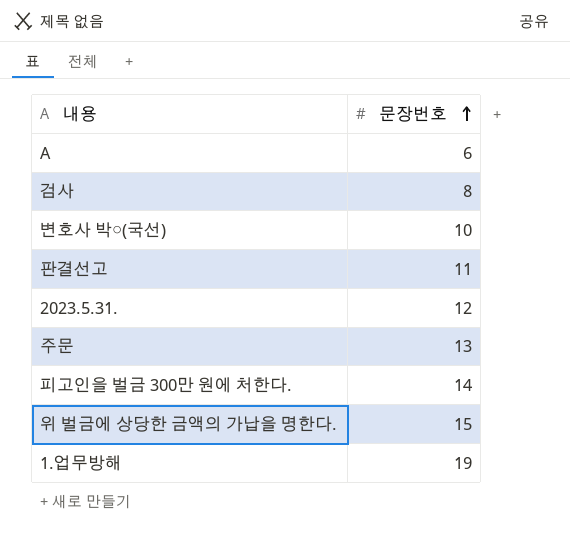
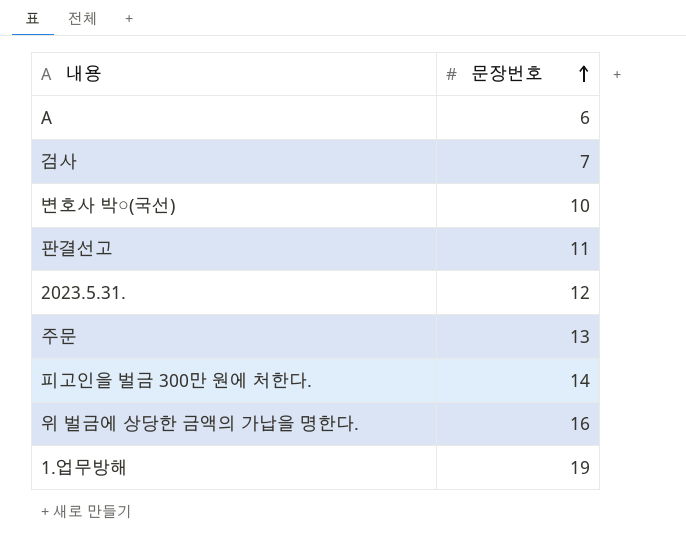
검사 | 문장번호: 8 -> 7
위 벌금에 상당한 금액의 가납을 명한다. | 문장번호: 15 -> 16

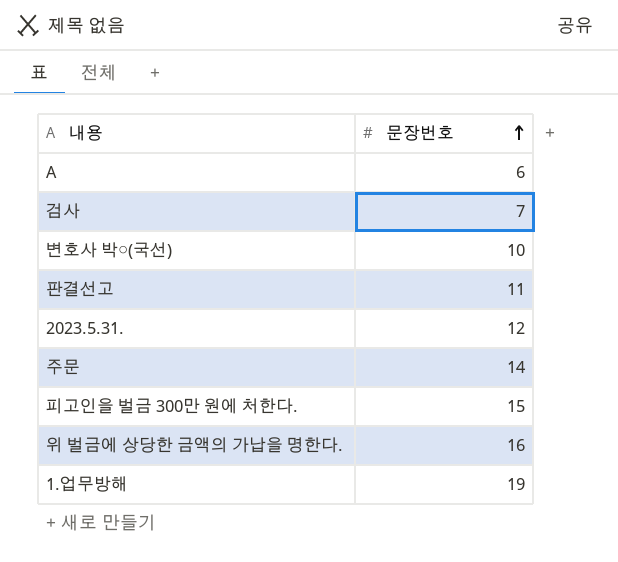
주문 | 문장번호: 13 -> 14
피고인을 벌금 300만 원에 처한다. | 문장번호: 14 -> 15

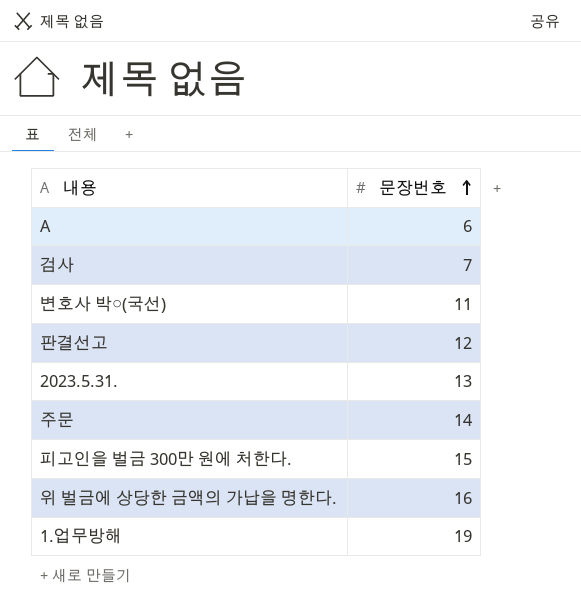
변호사 박○(국선) | 문장번호: 10 -> 11
판결선고 | 문장번호: 11 -> 12
2023.5.31. | 문장번호: 12 -> 13

